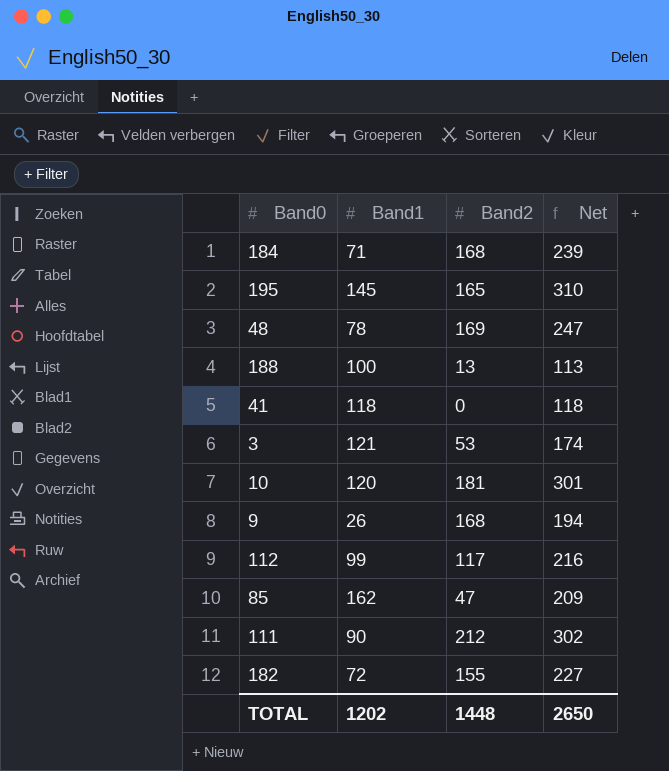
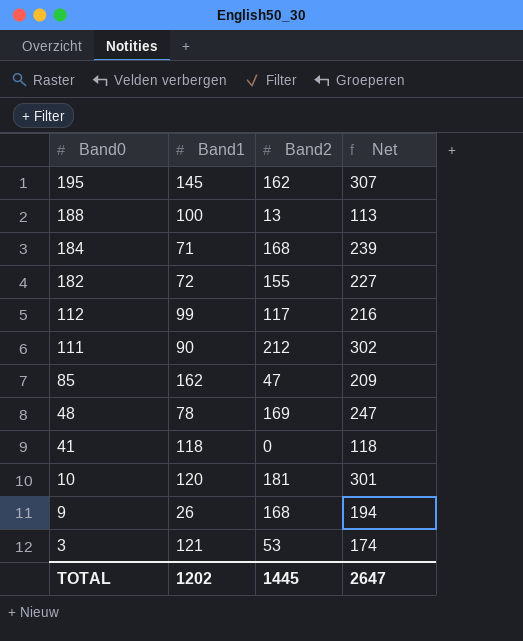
row order: none -> Band0 descending
195 | Band2: 165 -> 162
195 | Net: 310 -> 307
TOTAL | Band2: 1448 -> 1445
TOTAL | Net: 2650 -> 2647

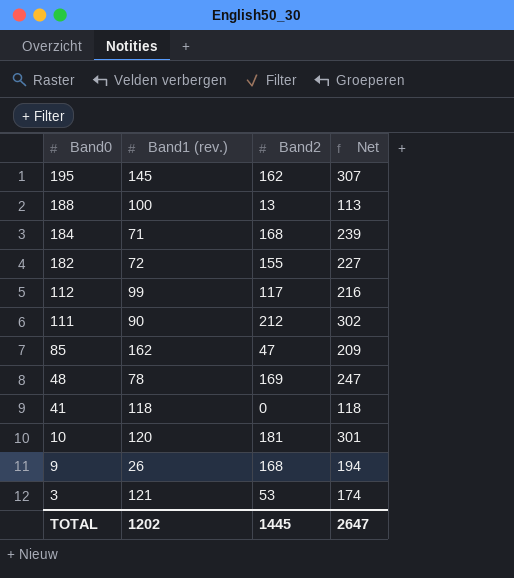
column name: Band1 -> Band1 (rev.)

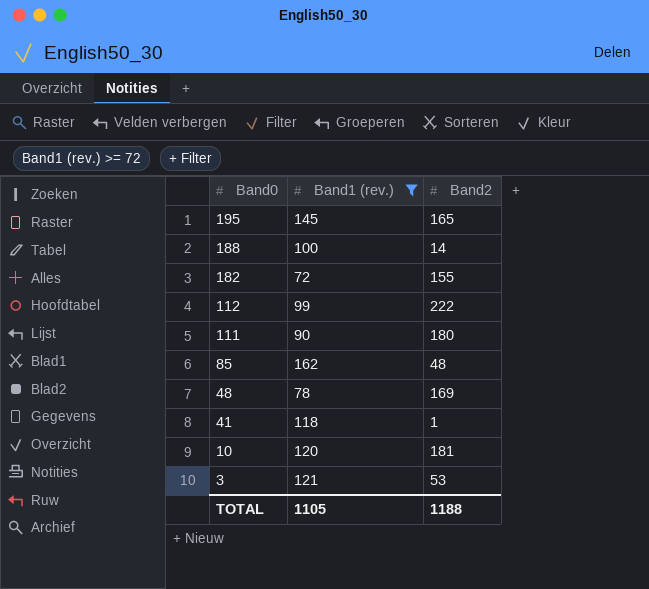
filter: none -> Band1 (rev.) >= 72
column Net | formula: [Band1 (rev.)] + [Band2] -> none
195 | Band2: 162 -> 165
188 | Band2: 13 -> 14
112 | Band2: 117 -> 222
111 | Band2: 212 -> 180
85 | Band2: 47 -> 48
41 | Band2: 0 -> 1
TOTAL | Band1 (rev.): 1202 -> 1105
TOTAL | Band2: 1445 -> 1188

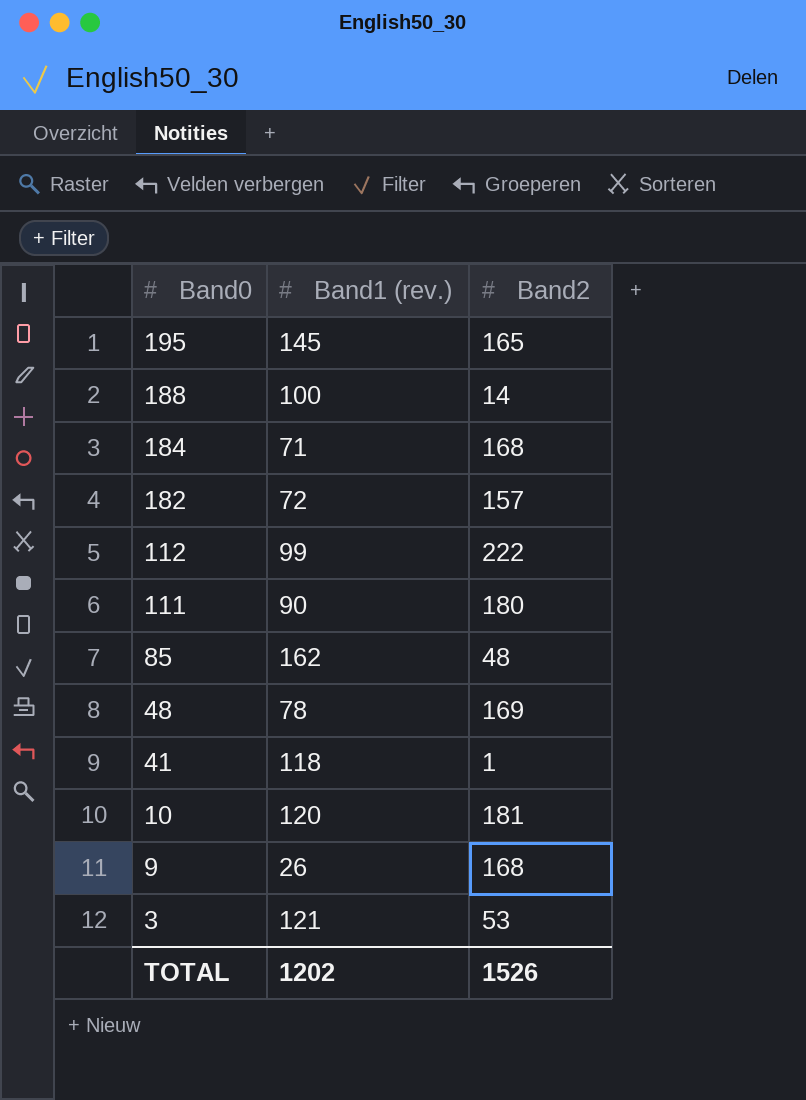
filter: Band1 (rev.) >= 72 -> none
182 | Band2: 155 -> 157
TOTAL | Band1 (rev.): 1105 -> 1202
TOTAL | Band2: 1188 -> 1526

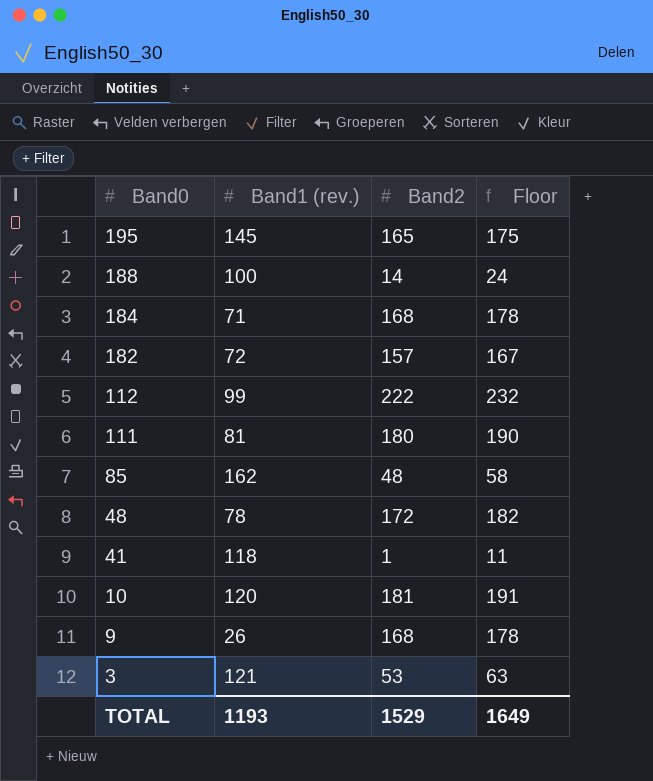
column Floor | formula: none -> [Band2] + 10
111 | Band1 (rev.): 90 -> 81
48 | Band2: 169 -> 172
TOTAL | Band1 (rev.): 1202 -> 1193
TOTAL | Band2: 1526 -> 1529

